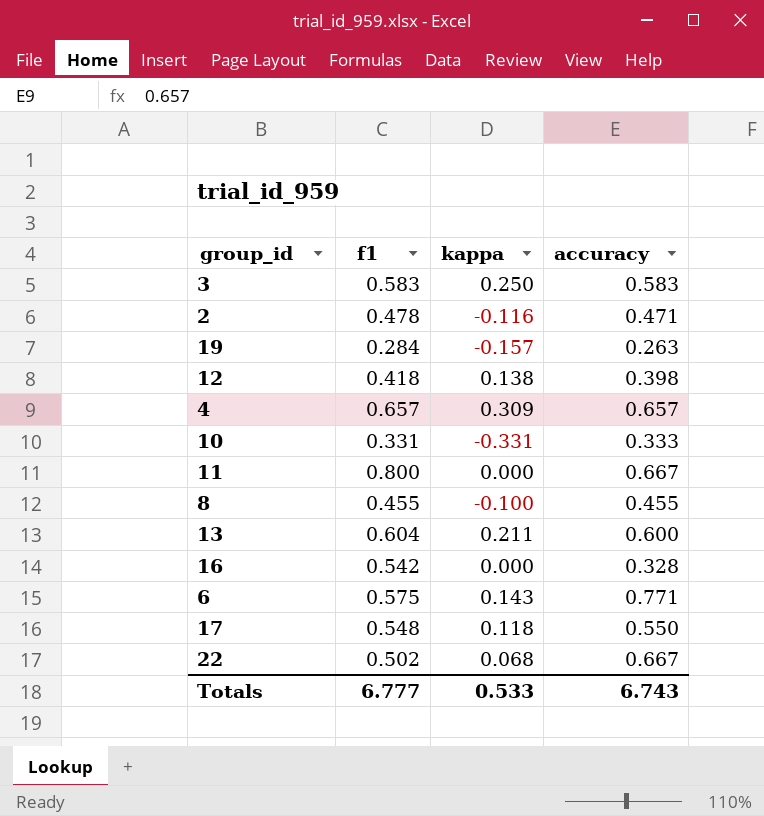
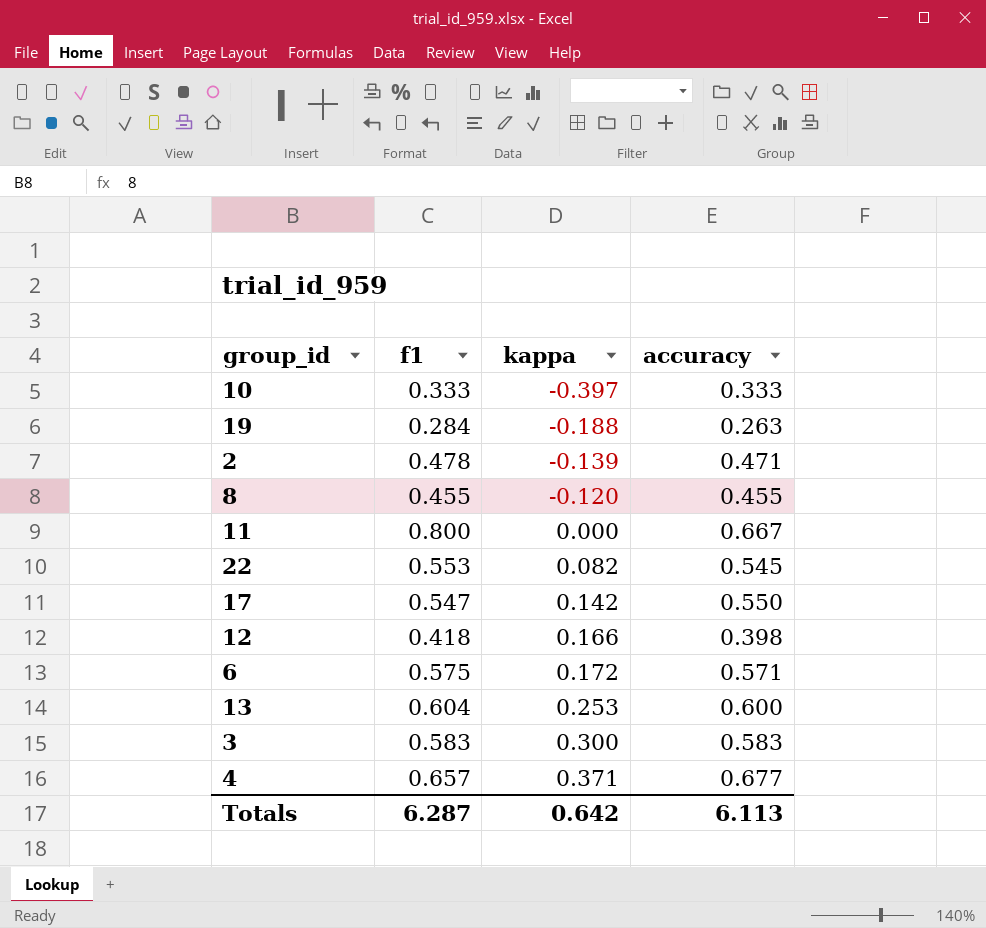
row order: none -> kappa ascending
row 16: 0.542 | 0.000 | 0.328 -> none
10 | f1: 0.331 -> 0.333
10 | kappa: -0.331 -> -0.397
19 | kappa: -0.157 -> -0.188
2 | kappa: -0.116 -> -0.139
8 | kappa: -0.100 -> -0.120
22 | f1: 0.502 -> 0.553
22 | kappa: 0.068 -> 0.082
22 | accuracy: 0.667 -> 0.545
17 | f1: 0.548 -> 0.547
17 | kappa: 0.118 -> 0.142
12 | kappa: 0.138 -> 0.166
6 | kappa: 0.143 -> 0.172
6 | accuracy: 0.771 -> 0.571
13 | kappa: 0.211 -> 0.253
3 | kappa: 0.250 -> 0.300
4 | kappa: 0.309 -> 0.371
4 | accuracy: 0.657 -> 0.677
Totals | f1: 6.777 -> 6.287
Totals | kappa: 0.533 -> 0.642
Totals | accuracy: 6.743 -> 6.113

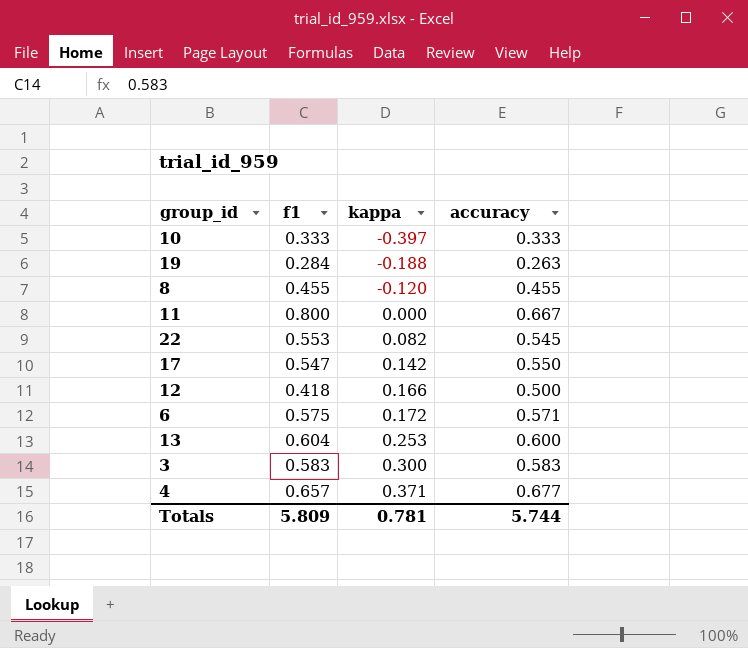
row 2: 0.478 | -0.139 | 0.471 -> none
12 | accuracy: 0.398 -> 0.500
Totals | f1: 6.287 -> 5.809
Totals | kappa: 0.642 -> 0.781
Totals | accuracy: 6.113 -> 5.744

